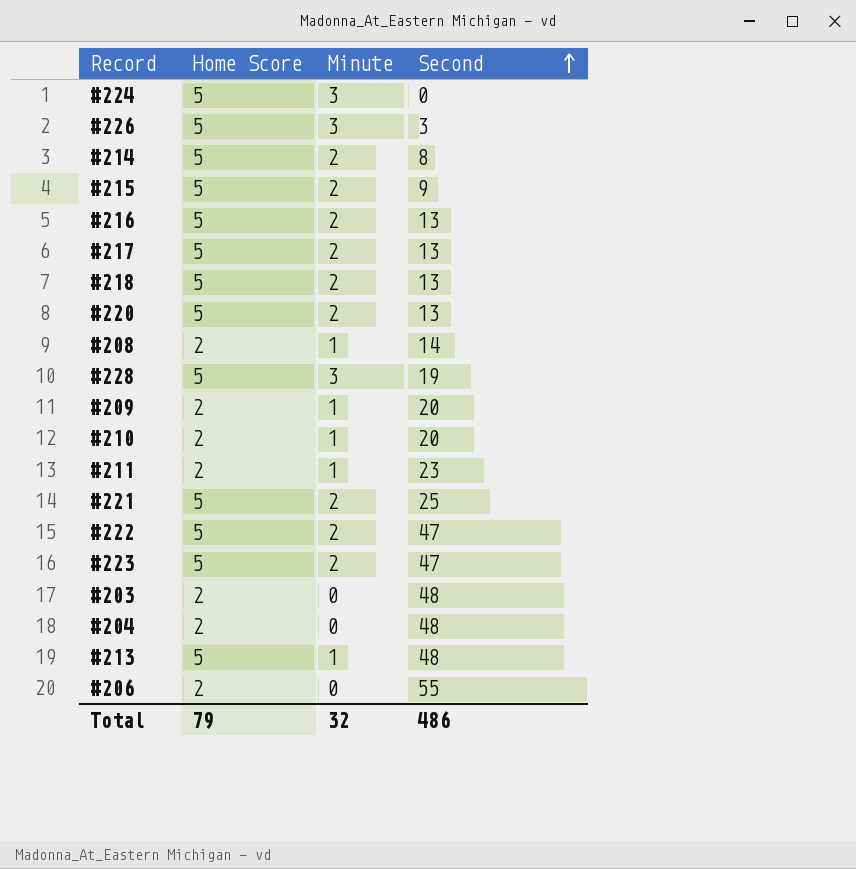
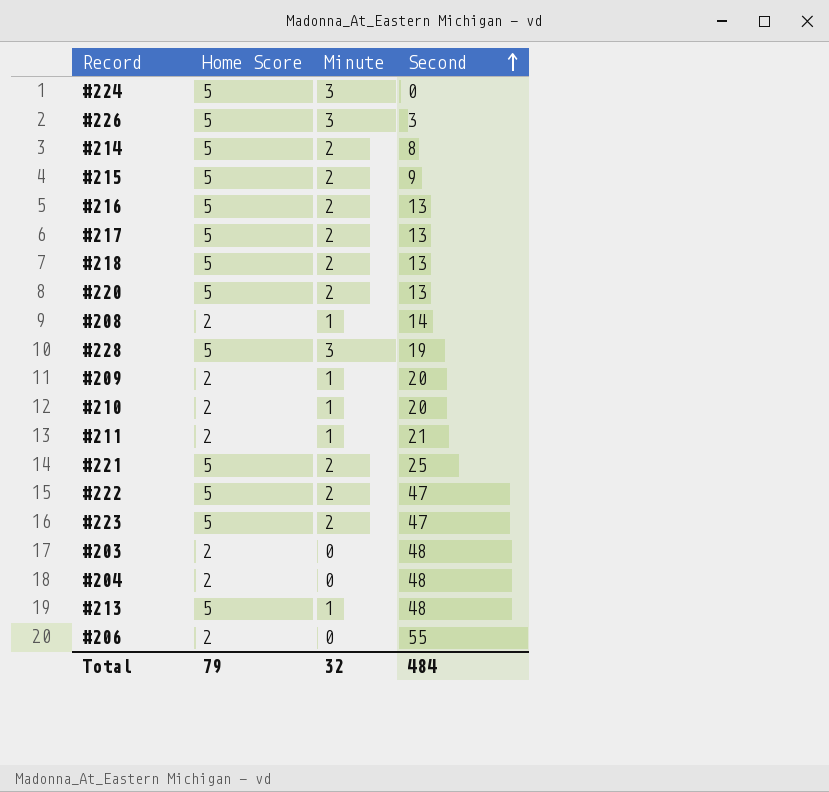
#211 | Second: 23 -> 21
Total | Second: 486 -> 484

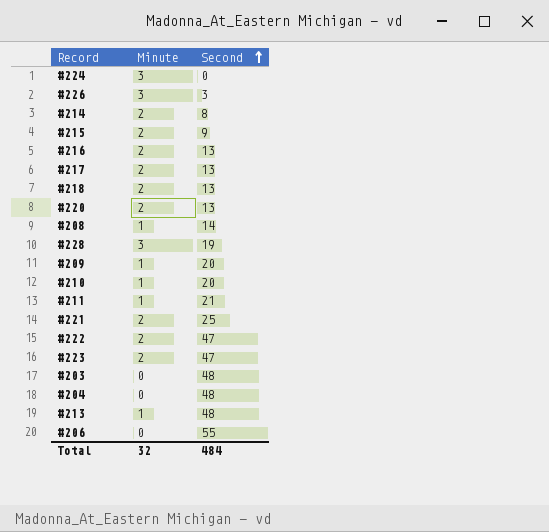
column Home Score | position: 2 -> none

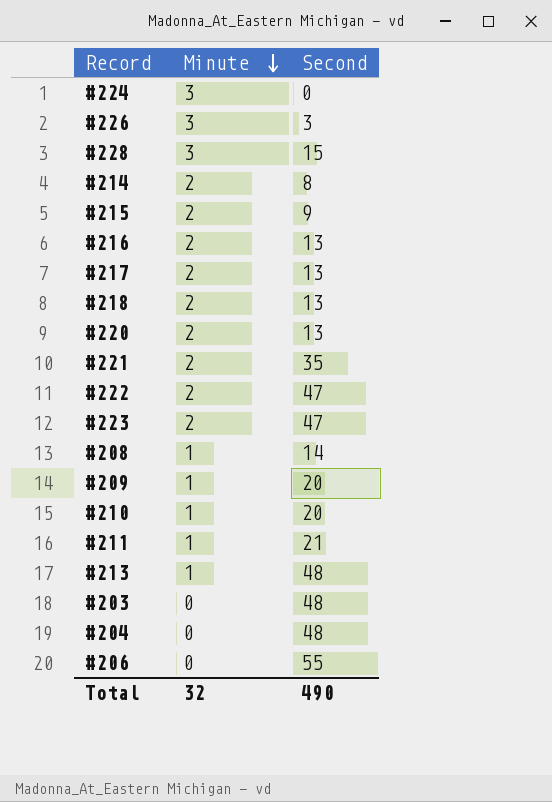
row order: Second ascending -> Minute descending
#228 | Second: 19 -> 15
#221 | Second: 25 -> 35
Total | Second: 484 -> 490

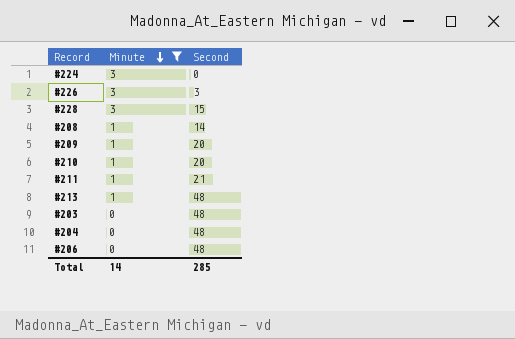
filter: none -> Minute != 2
#206 | Second: 55 -> 48
Total | Minute: 32 -> 14
Total | Second: 490 -> 285

